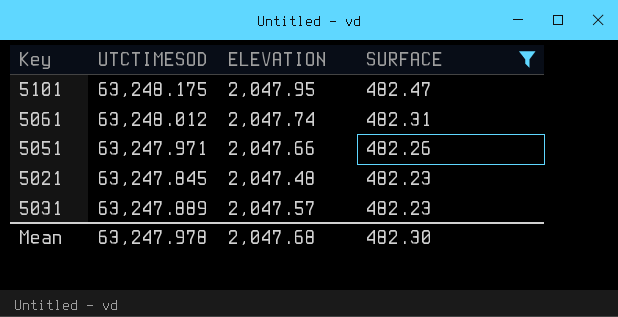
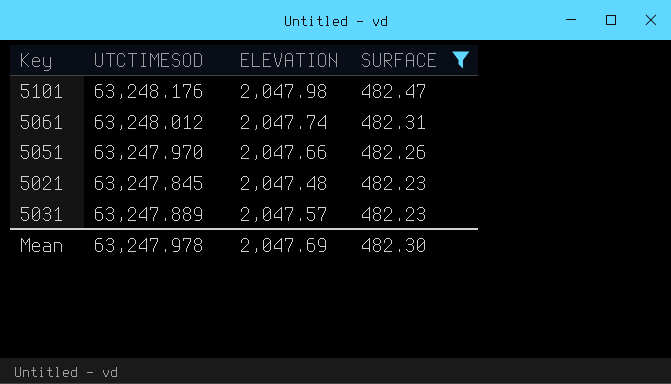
5101 | UTCTIMESOD: 63,248.175 -> 63,248.176
5101 | ELEVATION: 2,047.95 -> 2,047.98
5051 | UTCTIMESOD: 63,247.971 -> 63,247.970
Mean | ELEVATION: 2,047.68 -> 2,047.69

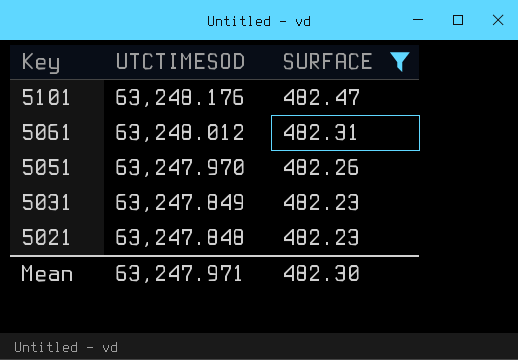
row order: SURFACE descending -> Key descending
column ELEVATION | position: 3 -> none
5031 | UTCTIMESOD: 63,247.889 -> 63,247.849
5021 | UTCTIMESOD: 63,247.845 -> 63,247.848
Mean | UTCTIMESOD: 63,247.978 -> 63,247.971

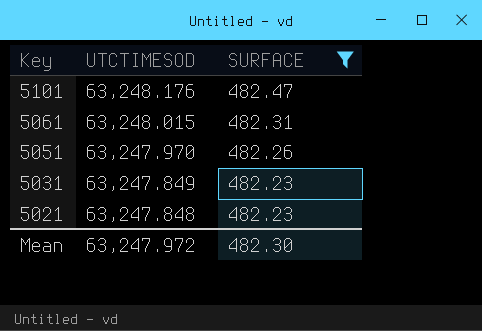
5061 | UTCTIMESOD: 63,248.012 -> 63,248.015
Mean | UTCTIMESOD: 63,247.971 -> 63,247.972

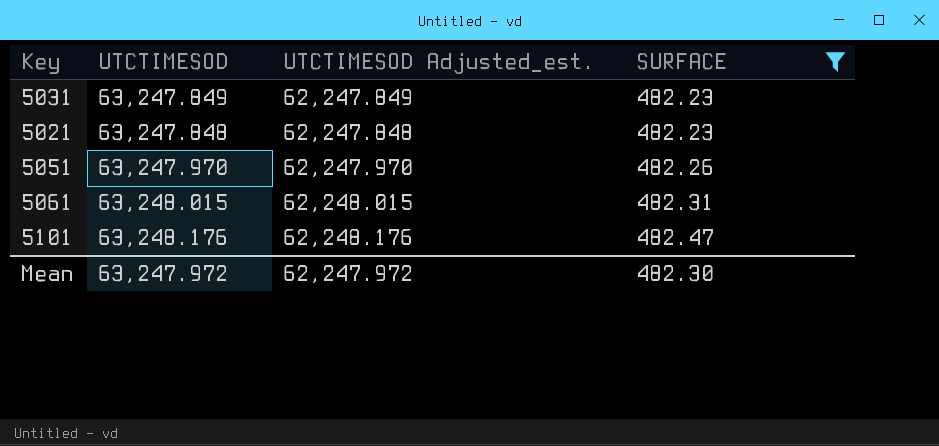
row order: Key descending -> SURFACE ascending
column UTCTIMESOD Adjusted_est. | formula: none -> [UTCTIMESOD] - 1000

